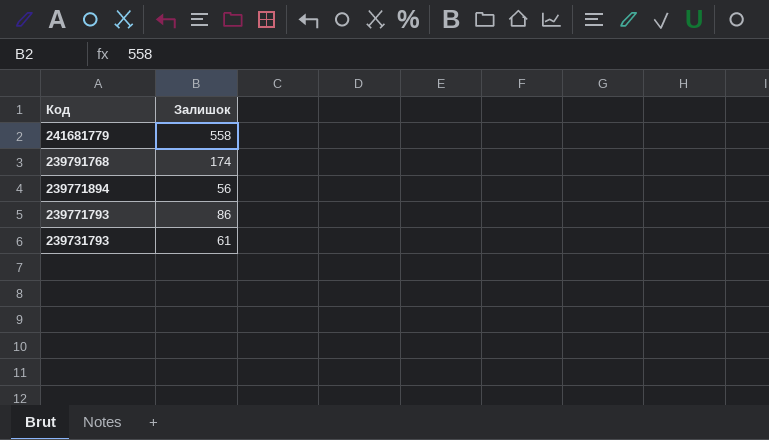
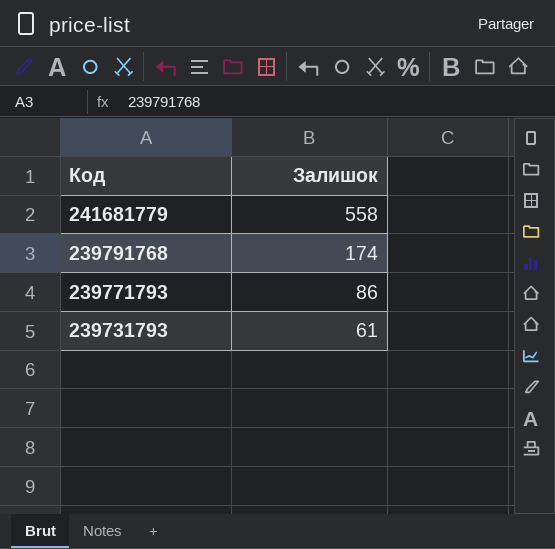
row 239771894: 56 -> none

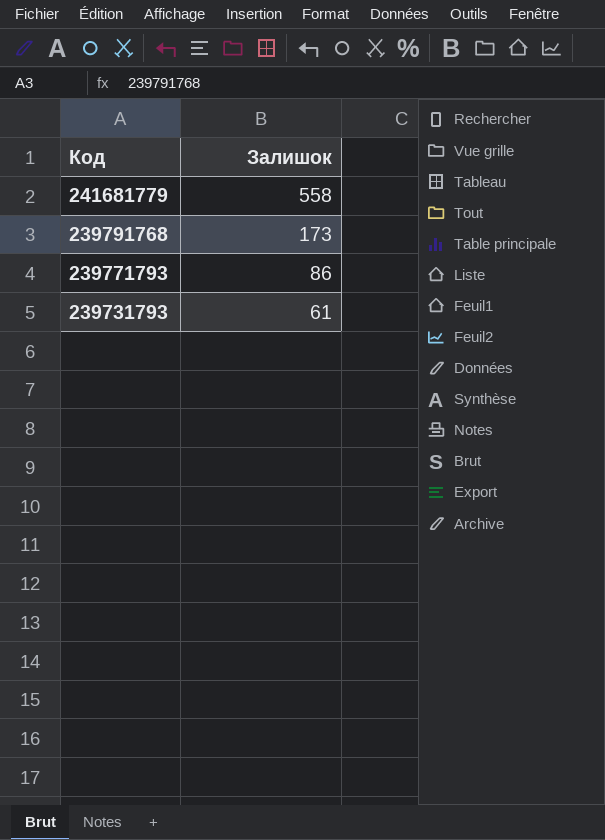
239791768 | Залишок: 174 -> 173

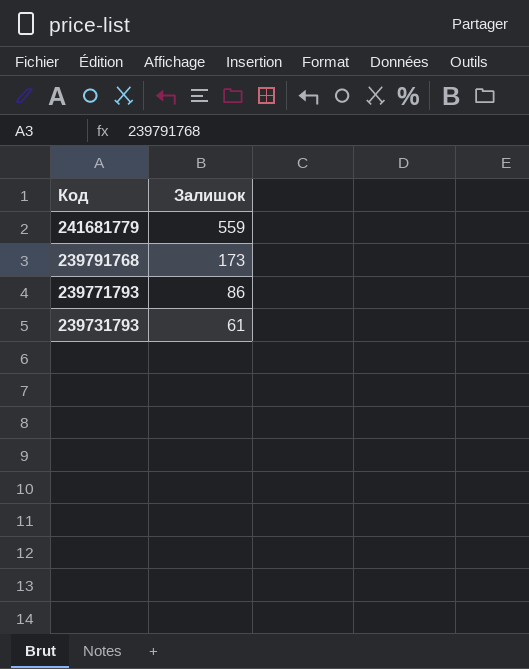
241681779 | Залишок: 558 -> 559

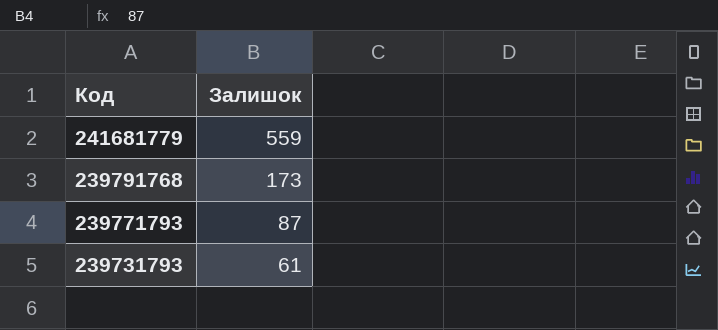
239771793 | Залишок: 86 -> 87

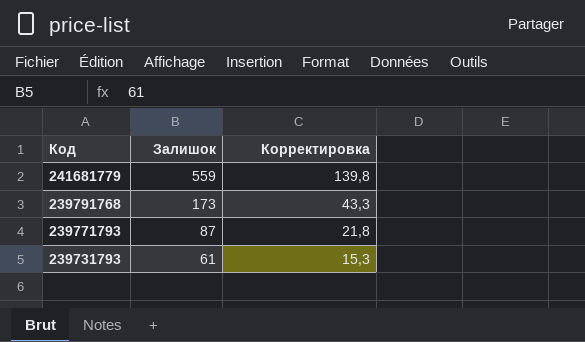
column Корректировка | formula: none -> [Залишок] * 0,25

